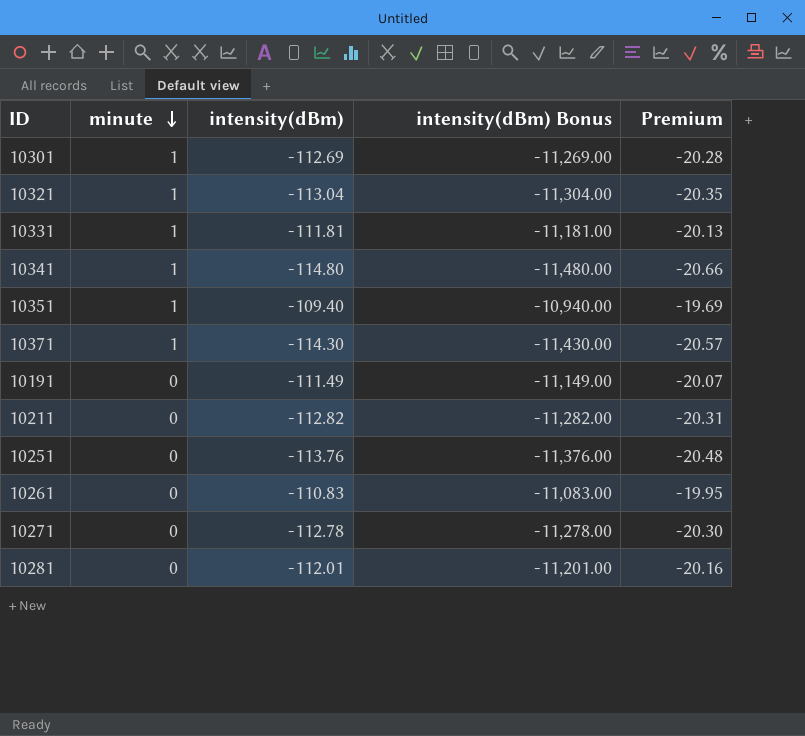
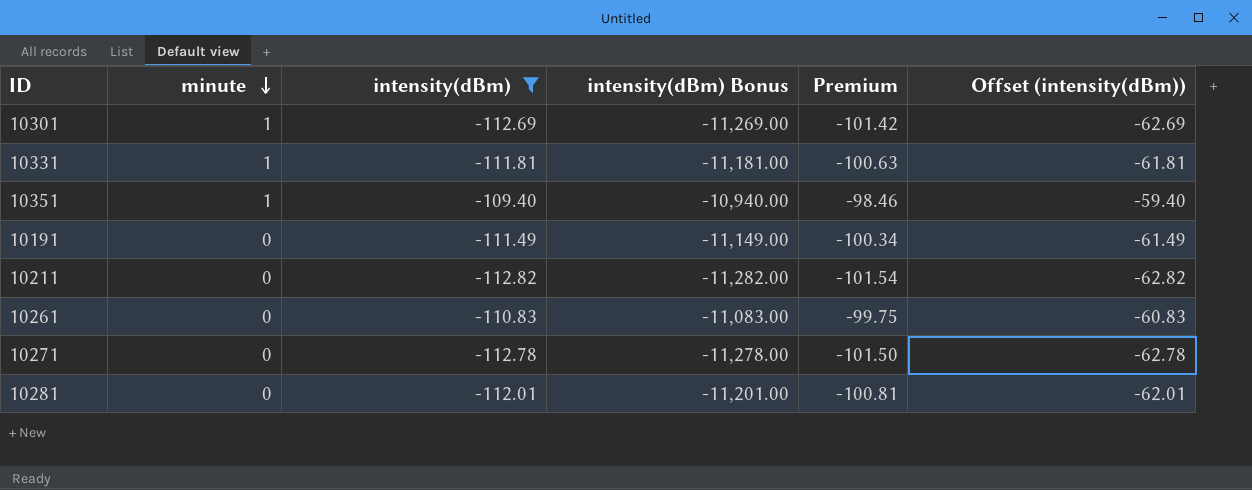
filter: none -> intensity(dBm) >= -112.82
column Premium | formula: [intensity(dBm)] * 0.18 -> [intensity(dBm)] * 0.9
column Offset (intensity(dBm)) | formula: none -> [intensity(dBm)] + 50

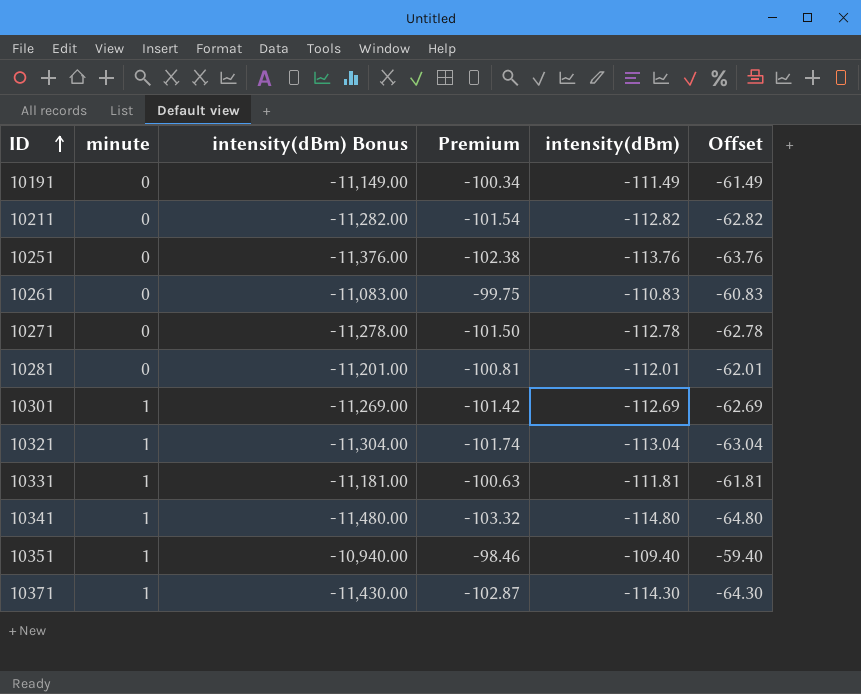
filter: intensity(dBm) >= -112.82 -> none
row order: minute descending -> ID ascending
column intensity(dBm) | position: 3 -> 5
column name: Offset (intensity(dBm)) -> Offset

